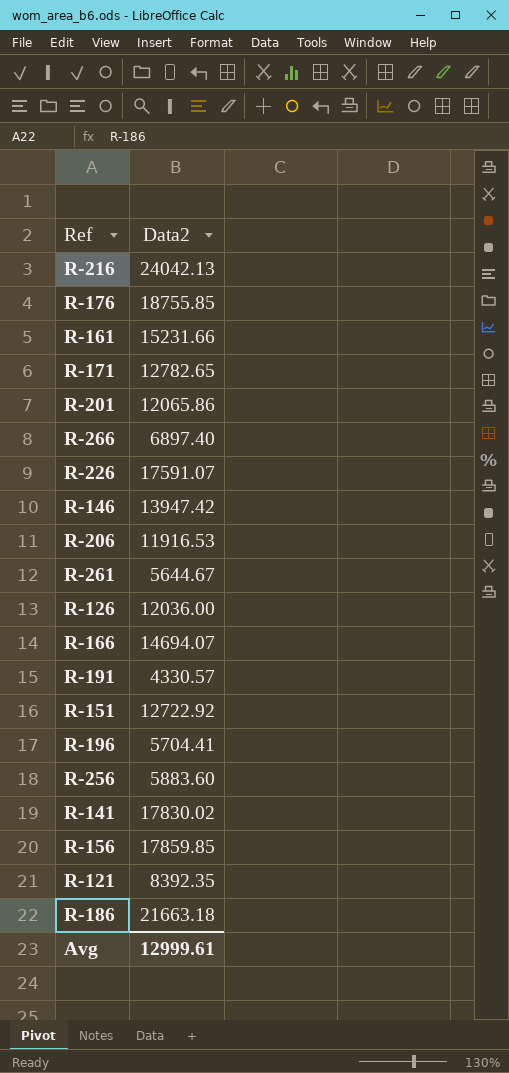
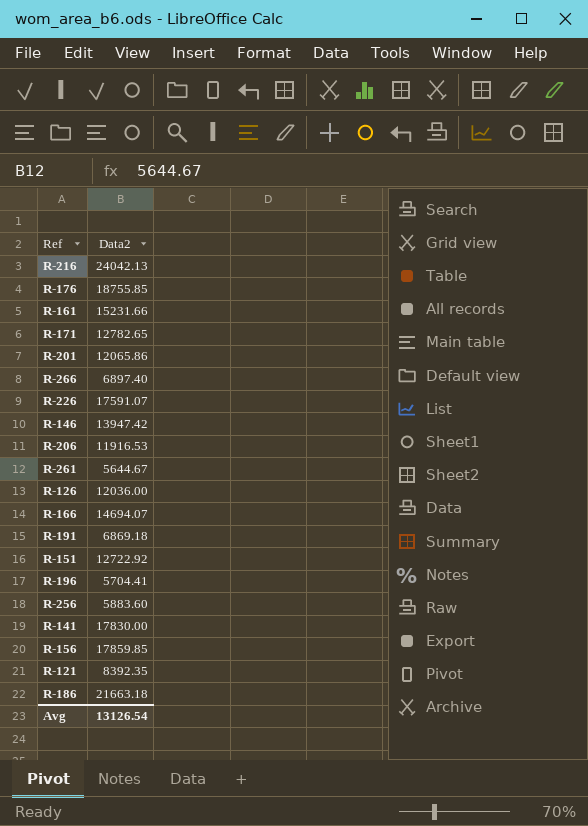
R-191 | Data2: 4330.57 -> 6869.18
R-141 | Data2: 17830.02 -> 17830.00
Avg | Data2: 12999.61 -> 13126.54

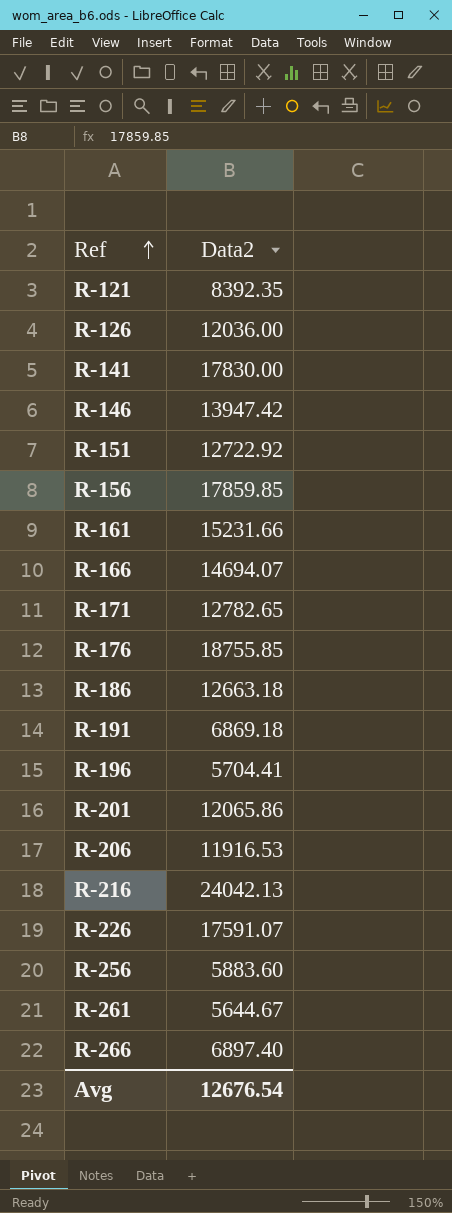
row order: none -> Ref ascending
R-186 | Data2: 21663.18 -> 12663.18
Avg | Data2: 13126.54 -> 12676.54

